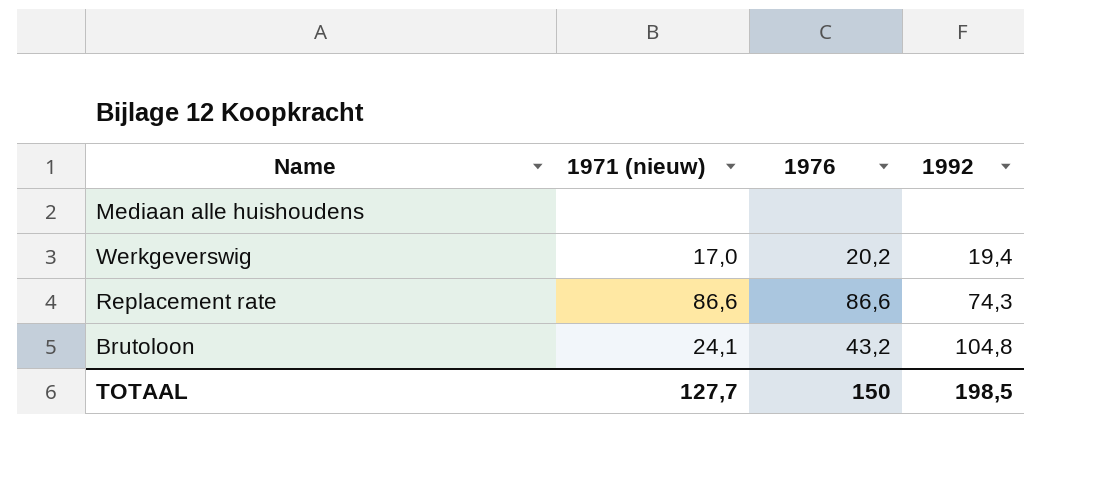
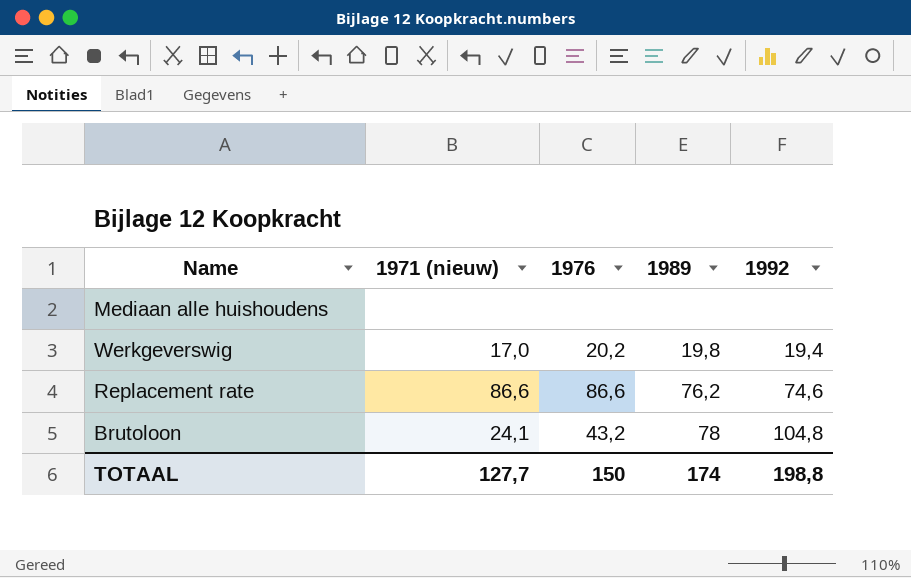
column 1989 | position: none -> 4
Replacement rate | 1992: 74,3 -> 74,6
TOTAAL | 1992: 198,5 -> 198,8

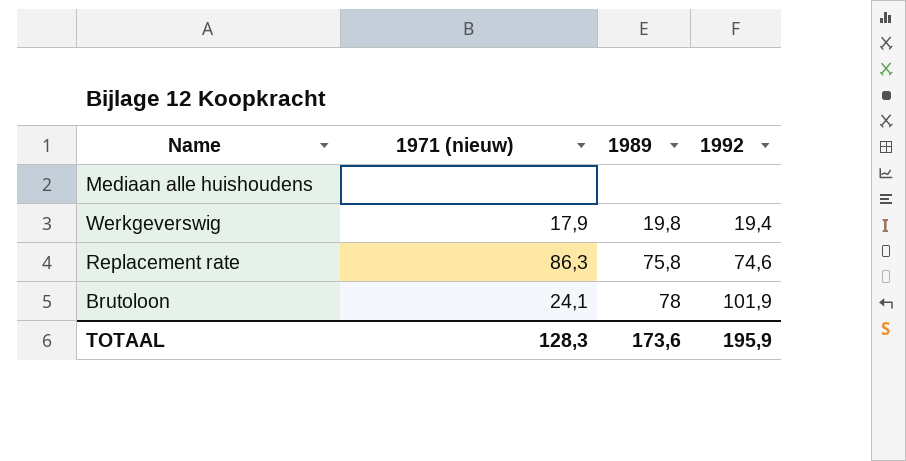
column 1976 | position: 3 -> none
Werkgeverswig | 1971 (nieuw): 17,0 -> 17,9
Replacement rate | 1971 (nieuw): 86,6 -> 86,3
Replacement rate | 1989: 76,2 -> 75,8
Brutoloon | 1992: 104,8 -> 101,9
TOTAAL | 1971 (nieuw): 127,7 -> 128,3
TOTAAL | 1989: 174 -> 173,6
TOTAAL | 1992: 198,8 -> 195,9

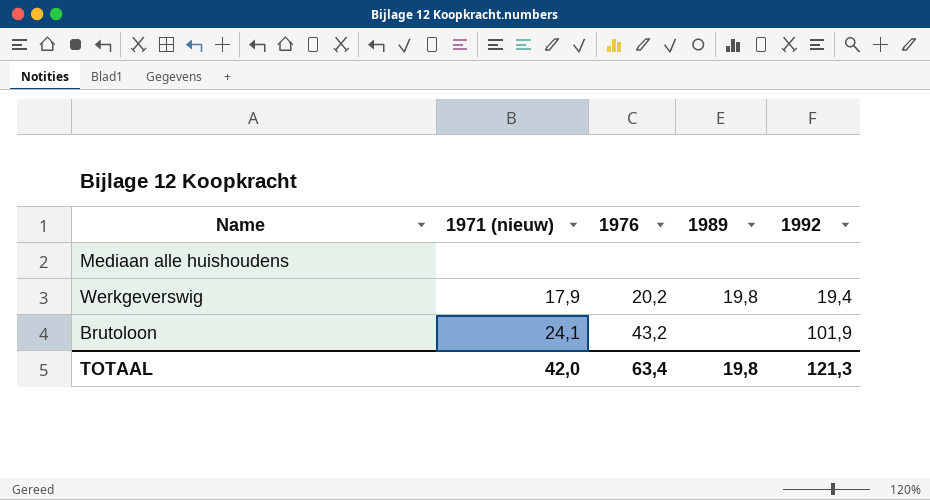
column 1976 | position: none -> 3
row Replacement rate: 86,3 | 75,8 | 74,6 -> none
Brutoloon | 1989: 78 -> none
TOTAAL | 1971 (nieuw): 128,3 -> 42,0
TOTAAL | 1989: 173,6 -> 19,8
TOTAAL | 1992: 195,9 -> 121,3

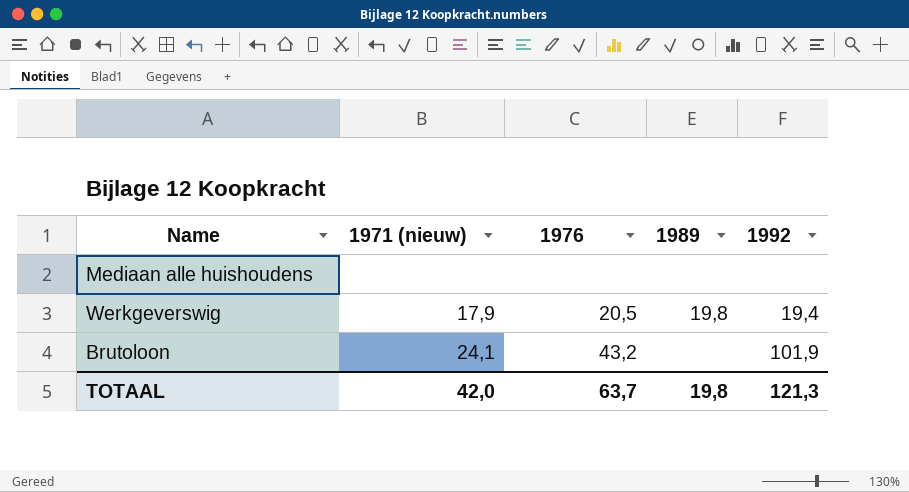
Werkgeverswig | 1976: 20,2 -> 20,5
TOTAAL | 1976: 63,4 -> 63,7

